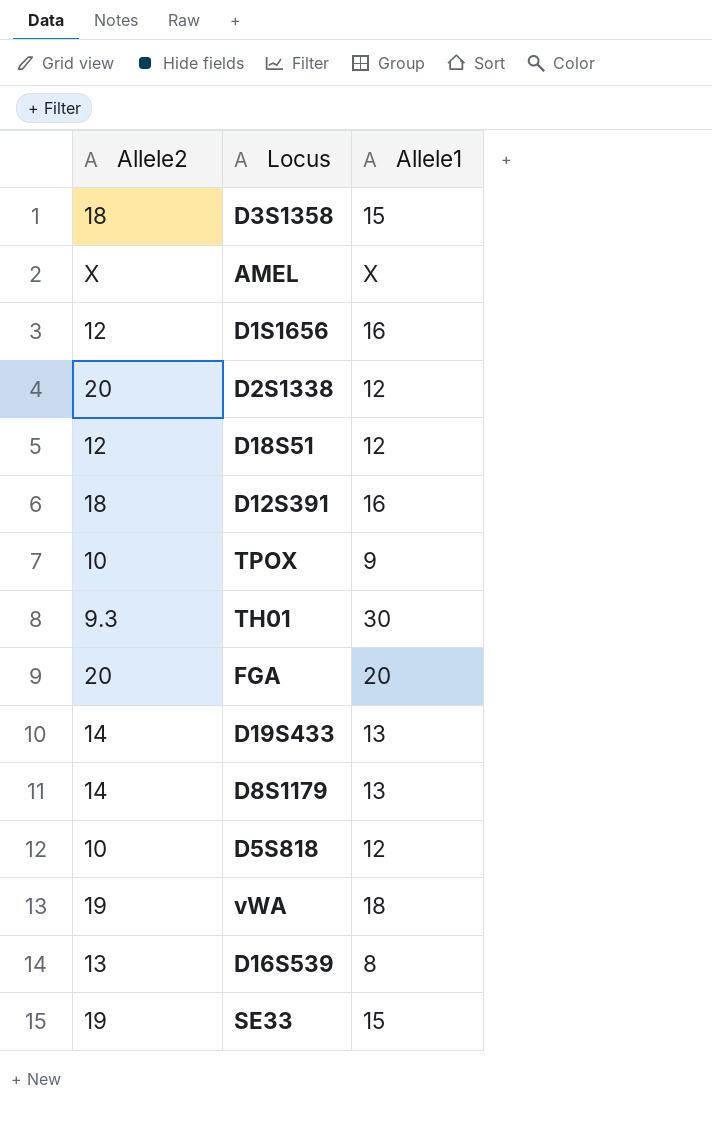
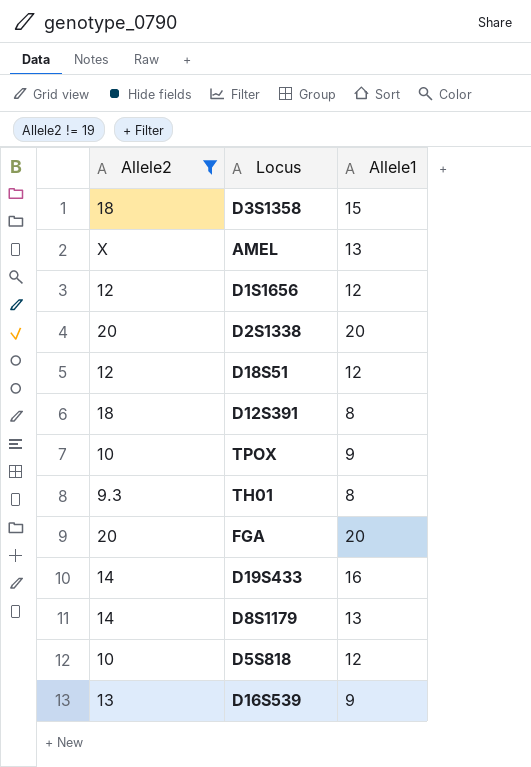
filter: none -> Allele2 != 19
AMEL | Allele1: X -> 13
D1S1656 | Allele1: 16 -> 12
D2S1338 | Allele1: 12 -> 20
D12S391 | Allele1: 16 -> 8
TH01 | Allele1: 30 -> 8
D19S433 | Allele1: 13 -> 16
D16S539 | Allele1: 8 -> 9

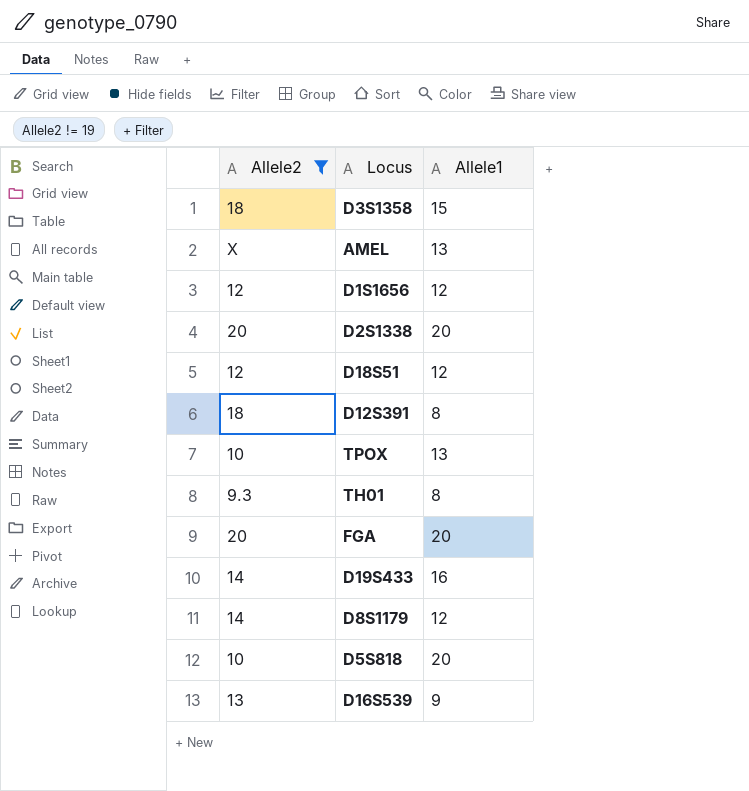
TPOX | Allele1: 9 -> 13
D8S1179 | Allele1: 13 -> 12
D5S818 | Allele1: 12 -> 20

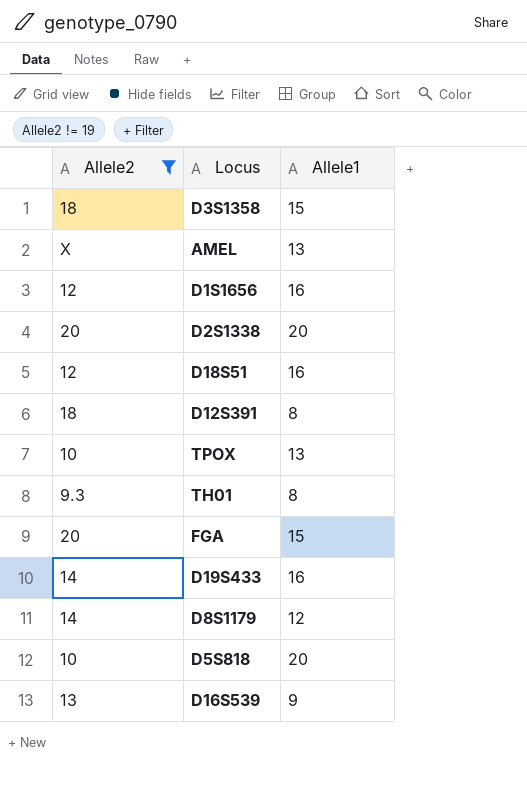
D1S1656 | Allele1: 12 -> 16
D18S51 | Allele1: 12 -> 16
FGA | Allele1: 20 -> 15

